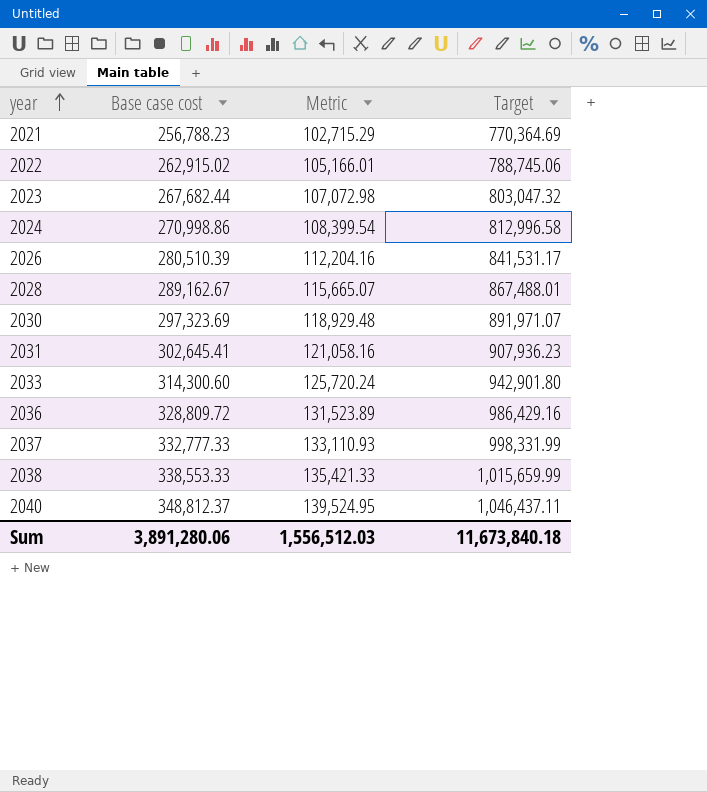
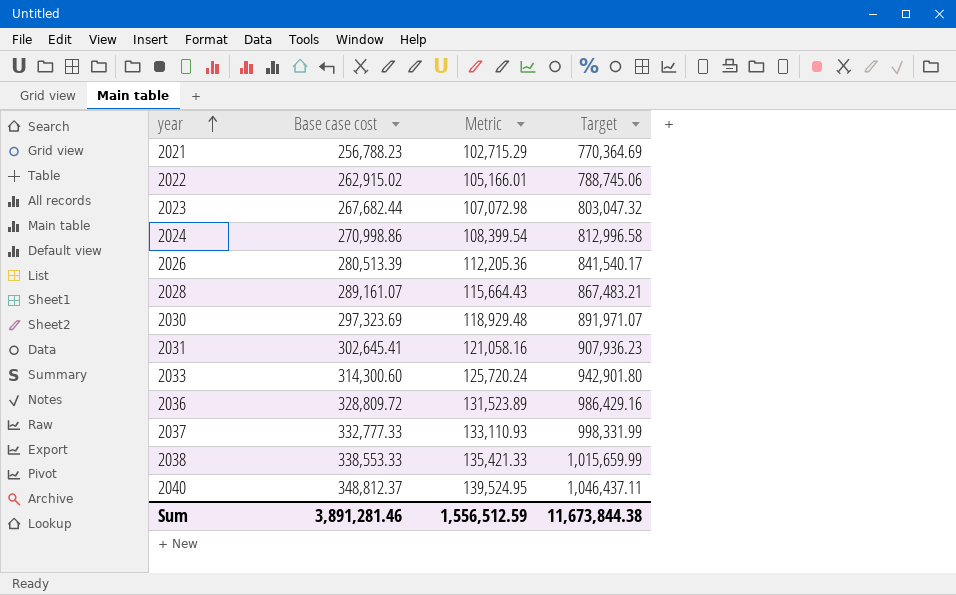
2026 | Base case cost: 280,510.39 -> 280,513.39
2026 | Metric: 112,204.16 -> 112,205.36
2026 | Target: 841,531.17 -> 841,540.17
2028 | Base case cost: 289,162.67 -> 289,161.07
2028 | Metric: 115,665.07 -> 115,664.43
2028 | Target: 867,488.01 -> 867,483.21
Sum | Base case cost: 3,891,280.06 -> 3,891,281.46
Sum | Metric: 1,556,512.03 -> 1,556,512.59
Sum | Target: 11,673,840.18 -> 11,673,844.38

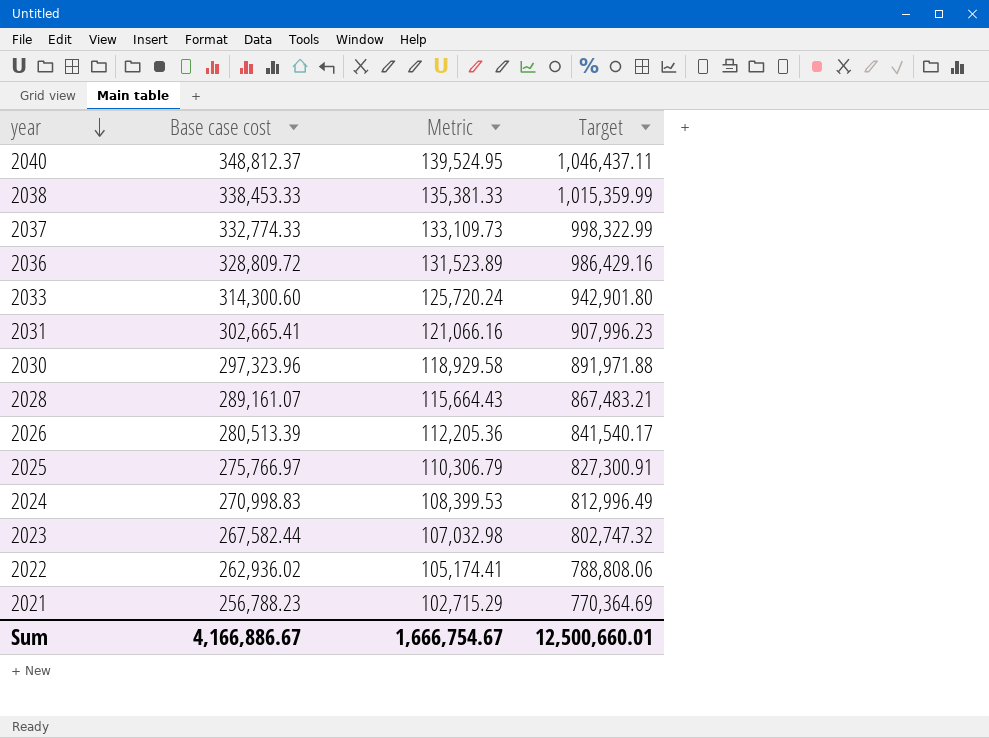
row order: year ascending -> year descending
2038 | Base case cost: 338,553.33 -> 338,453.33
2038 | Metric: 135,421.33 -> 135,381.33
2038 | Target: 1,015,659.99 -> 1,015,359.99
2037 | Base case cost: 332,777.33 -> 332,774.33
2037 | Metric: 133,110.93 -> 133,109.73
2037 | Target: 998,331.99 -> 998,322.99
2031 | Base case cost: 302,645.41 -> 302,665.41
2031 | Metric: 121,058.16 -> 121,066.16
2031 | Target: 907,936.23 -> 907,996.23
2030 | Base case cost: 297,323.69 -> 297,323.96
2030 | Metric: 118,929.48 -> 118,929.58
2030 | Target: 891,971.07 -> 891,971.88
row 2025: none -> 275,766.97 | 110,306.79 | 827,300.91
2024 | Base case cost: 270,998.86 -> 270,998.83
2024 | Metric: 108,399.54 -> 108,399.53
2024 | Target: 812,996.58 -> 812,996.49
2023 | Base case cost: 267,682.44 -> 267,582.44
2023 | Metric: 107,072.98 -> 107,032.98
2023 | Target: 803,047.32 -> 802,747.32
2022 | Base case cost: 262,915.02 -> 262,936.02
2022 | Metric: 105,166.01 -> 105,174.41
2022 | Target: 788,745.06 -> 788,808.06
Sum | Base case cost: 3,891,281.46 -> 4,166,886.67
Sum | Metric: 1,556,512.59 -> 1,666,754.67
Sum | Target: 11,673,844.38 -> 12,500,660.01

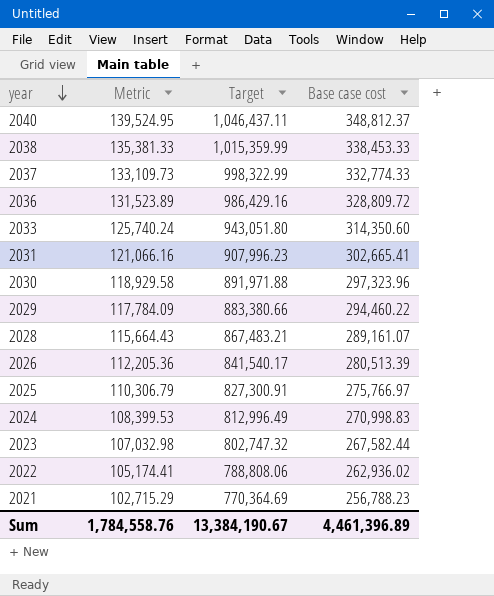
column Base case cost | position: 2 -> 4
2033 | Metric: 125,720.24 -> 125,740.24
2033 | Target: 942,901.80 -> 943,051.80
2033 | Base case cost: 314,300.60 -> 314,350.60
row 2029: none -> 117,784.09 | 883,380.66 | 294,460.22
Sum | Metric: 1,666,754.67 -> 1,784,558.76
Sum | Target: 12,500,660.01 -> 13,384,190.67
Sum | Base case cost: 4,166,886.67 -> 4,461,396.89

